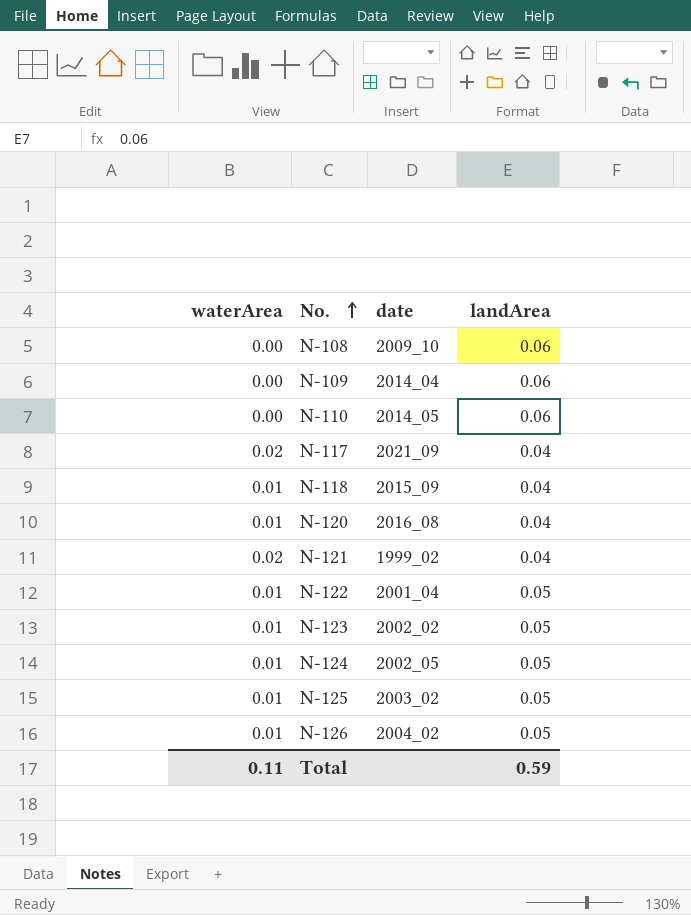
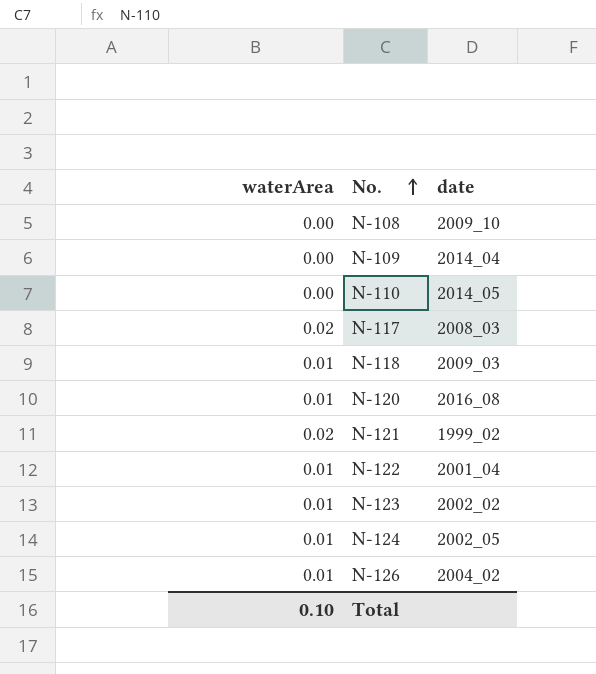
column landArea | position: 4 -> none
row N-125: 0.01 | 2003_02 | 0.05 -> none
N-117 | date: 2021_09 -> 2008_03
N-118 | date: 2015_09 -> 2009_03
Total | waterArea: 0.11 -> 0.10

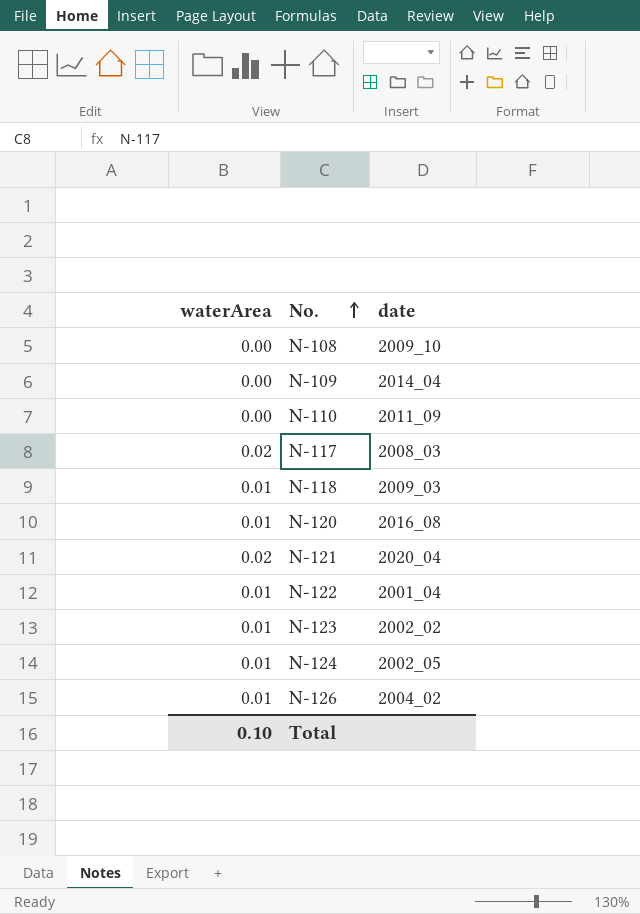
N-110 | date: 2014_05 -> 2011_09
N-121 | date: 1999_02 -> 2020_04

